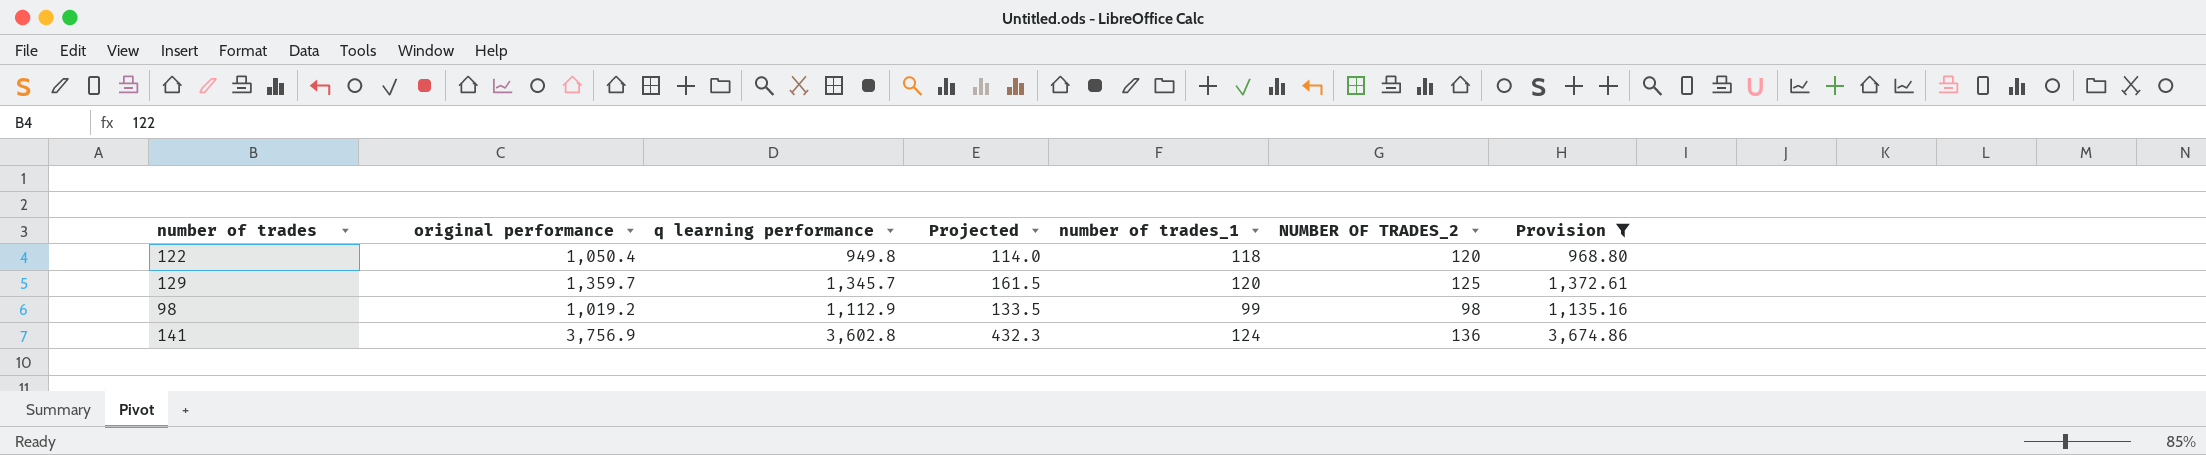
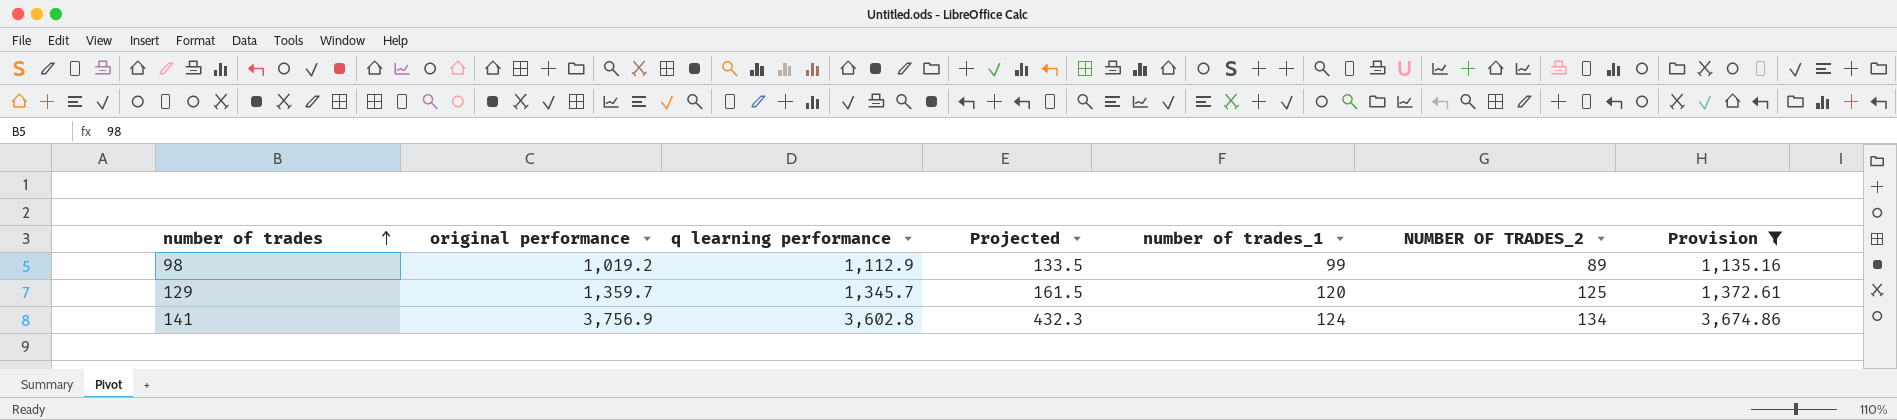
row order: none -> number of trades ascending
row 122: 1,050.4 | 949.8 | 114.0 | 118 | 120 | 968.80 -> none
98 | NUMBER OF TRADES_2: 98 -> 89
141 | NUMBER OF TRADES_2: 136 -> 134

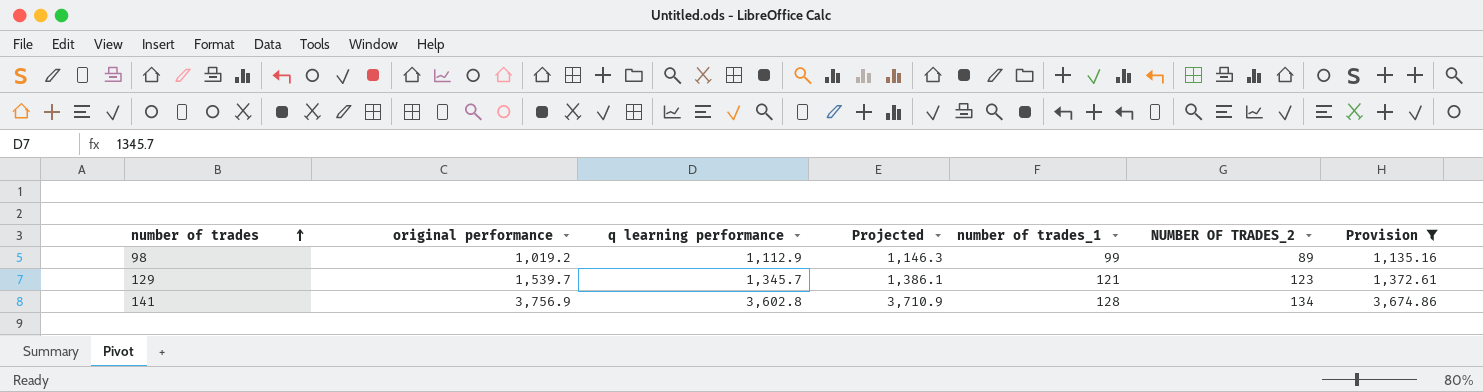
column Projected | formula: [q learning performance] * 0.12 -> [q learning performance] * 1.03
129 | original performance: 1,359.7 -> 1,539.7
129 | number of trades_1: 120 -> 121
129 | NUMBER OF TRADES_2: 125 -> 123
141 | number of trades_1: 124 -> 128

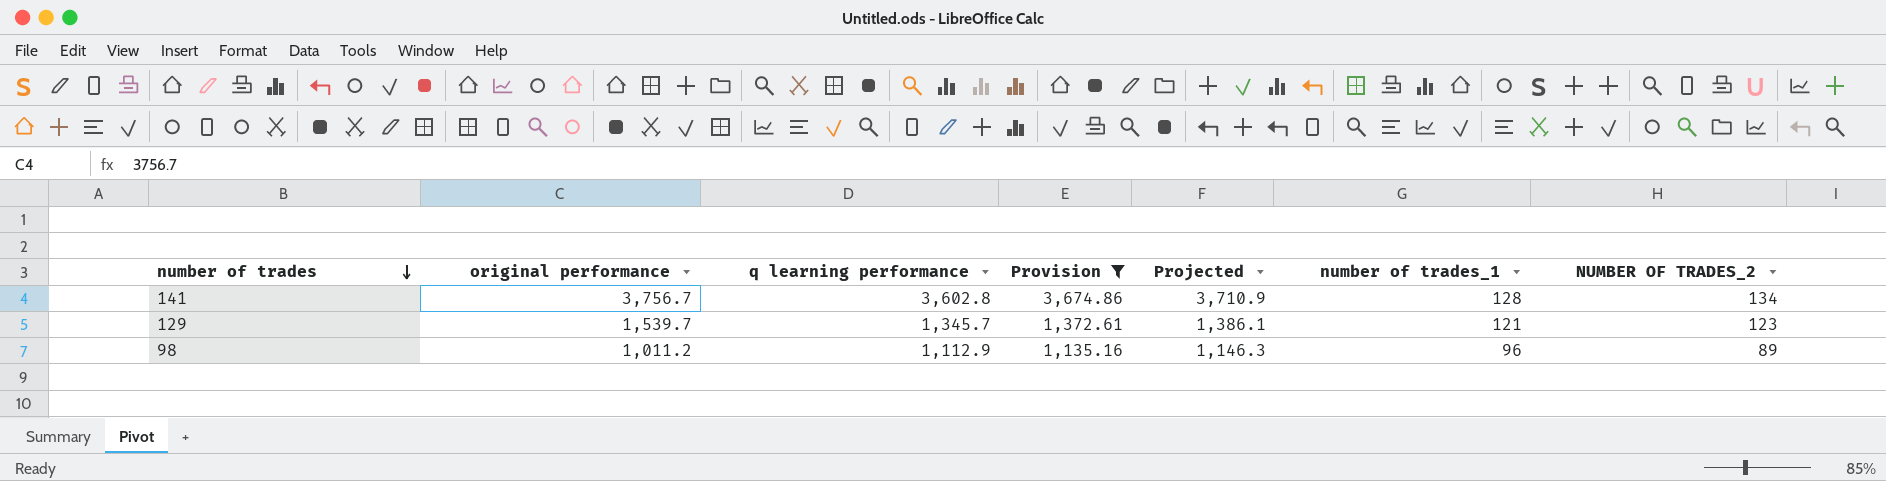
row order: number of trades ascending -> number of trades descending
column Provision | position: 7 -> 4
141 | original performance: 3,756.9 -> 3,756.7
98 | original performance: 1,019.2 -> 1,011.2
98 | number of trades_1: 99 -> 96

